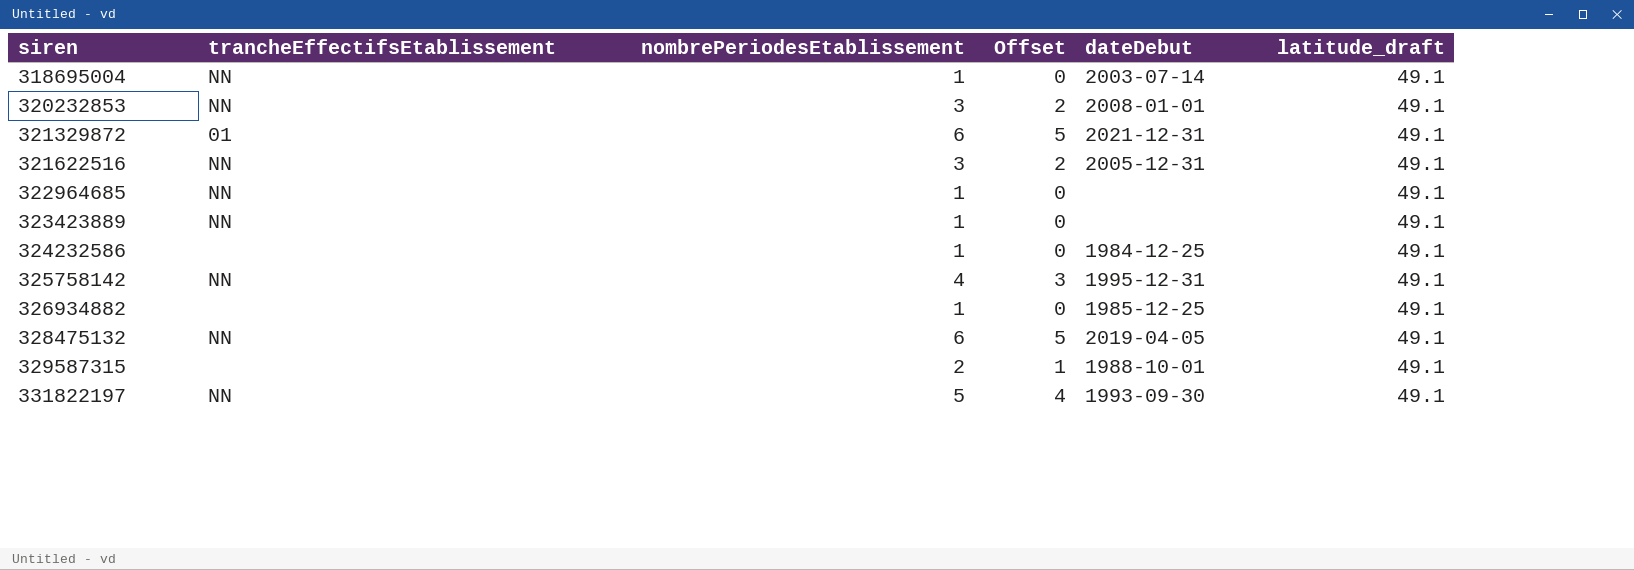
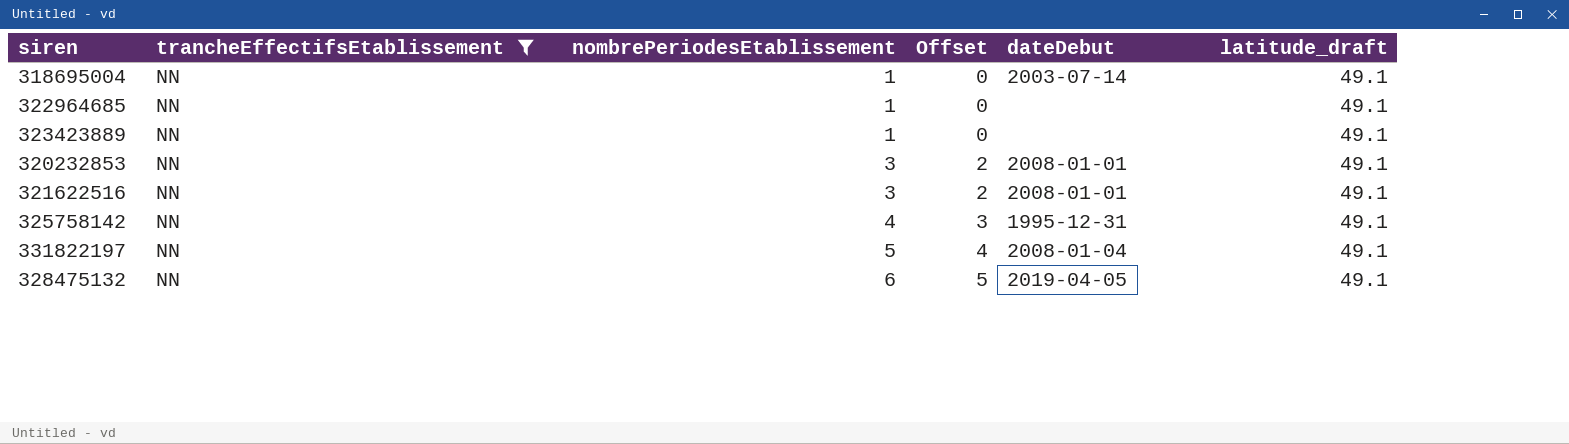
filter: none -> trancheEffectifsEtablissement = NN
row order: siren ascending -> nombrePeriodesEtablissement ascending
321622516 | dateDebut: 2005-12-31 -> 2008-01-01
331822197 | dateDebut: 1993-09-30 -> 2008-01-04

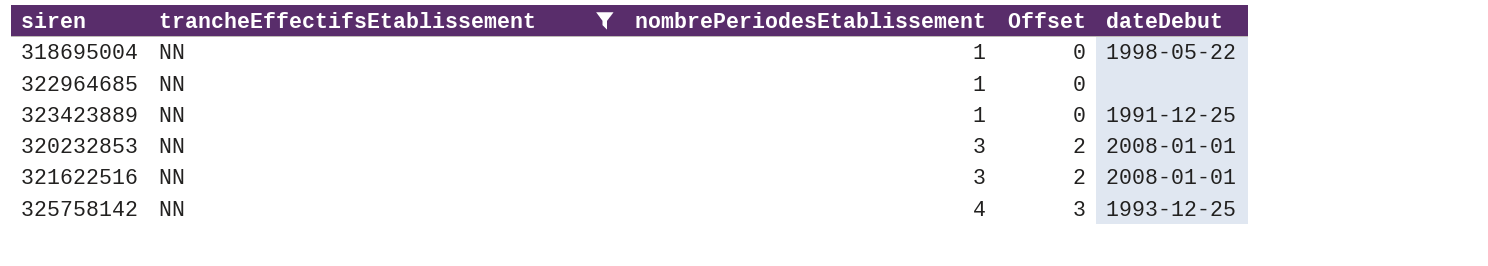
column latitude_draft | position: 6 -> none
row 331822197: NN | 5 | 4 | 2008-01-04 | 49.1 -> none
row 328475132: NN | 6 | 5 | 2019-04-05 | 49.1 -> none
318695004 | dateDebut: 2003-07-14 -> 1998-05-22
323423889 | dateDebut: none -> 1991-12-25
325758142 | dateDebut: 1995-12-31 -> 1993-12-25

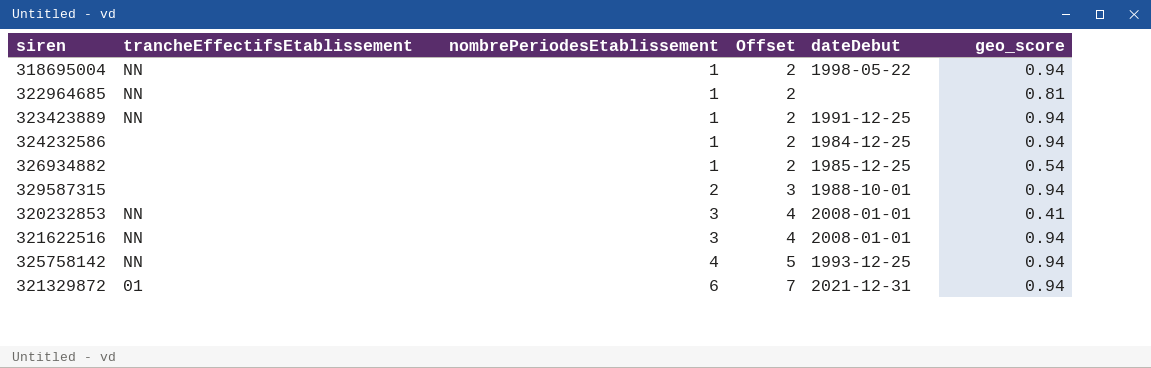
filter: trancheEffectifsEtablissement = NN -> none
column Offset | formula: [nombrePeriodesEtablissement] - 1 -> [nombrePeriodesEtablissement] + 1
column geo_score | position: none -> 6

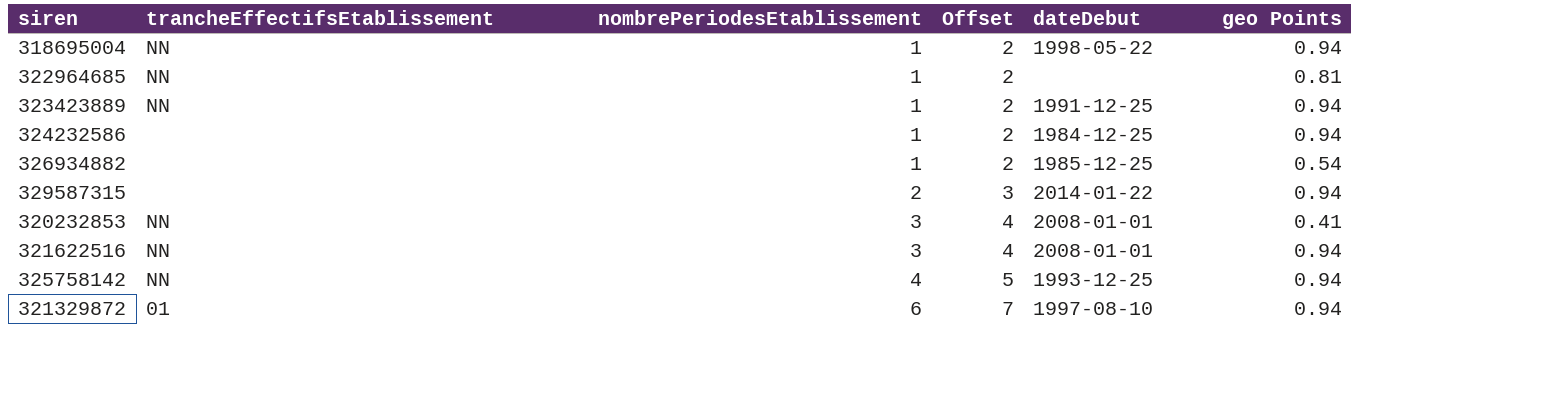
column name: geo_score -> geo Points
329587315 | dateDebut: 1988-10-01 -> 2014-01-22
321329872 | dateDebut: 2021-12-31 -> 1997-08-10

